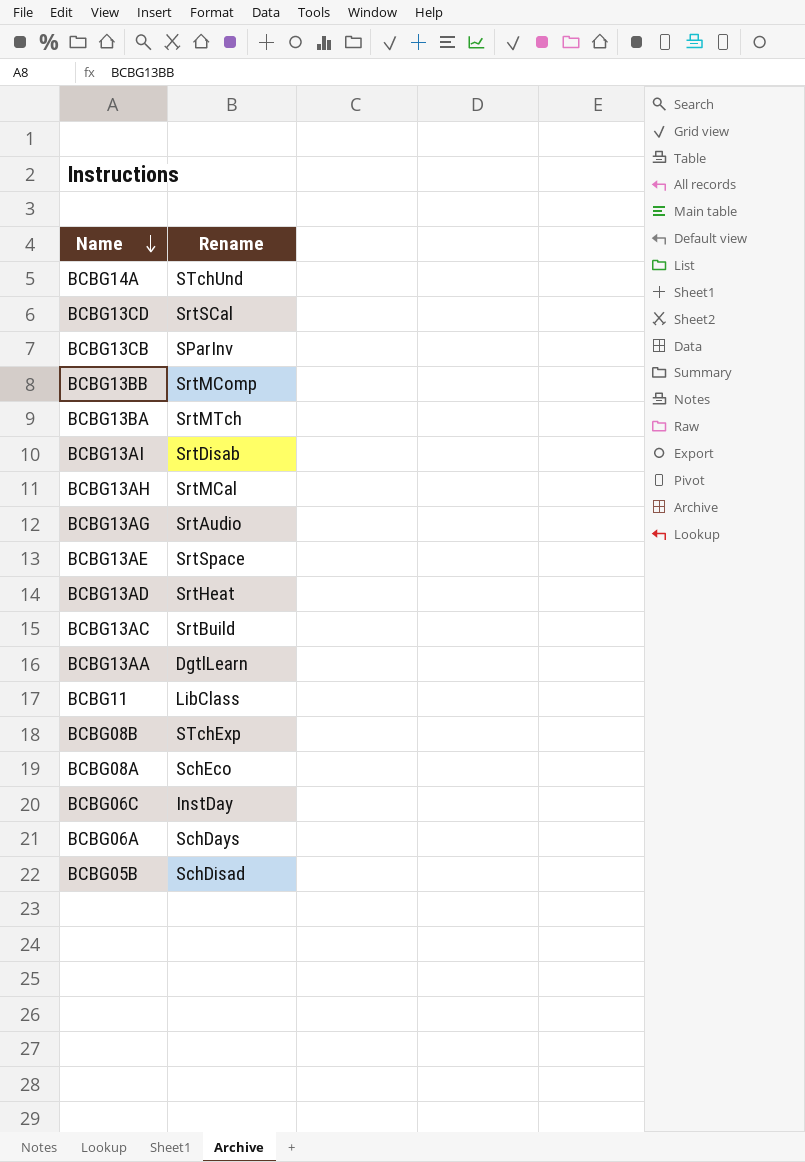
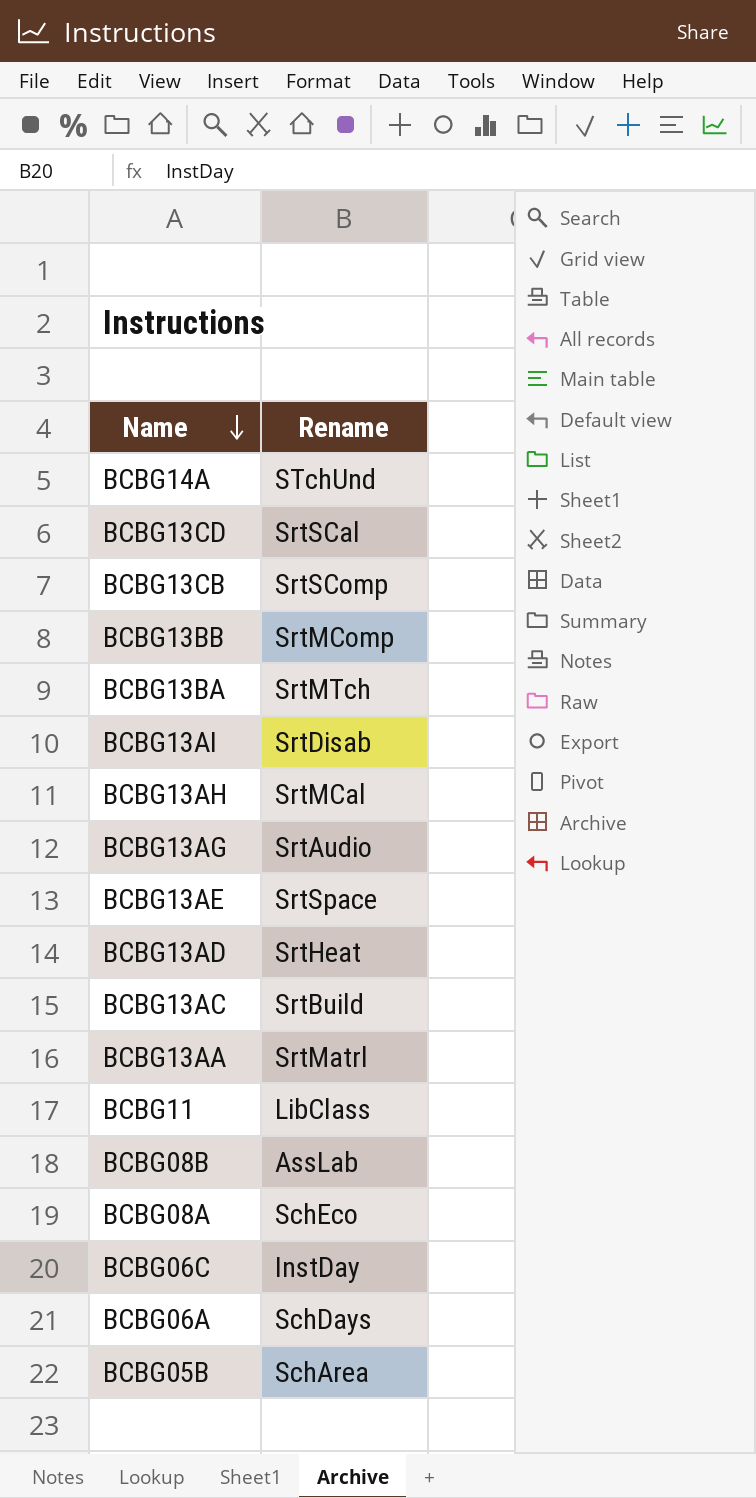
BCBG13CB | Rename: SParInv -> SrtSComp
BCBG13AA | Rename: DgtlLearn -> SrtMatrl
BCBG08B | Rename: STchExp -> AssLab
BCBG05B | Rename: SchDisad -> SchArea

